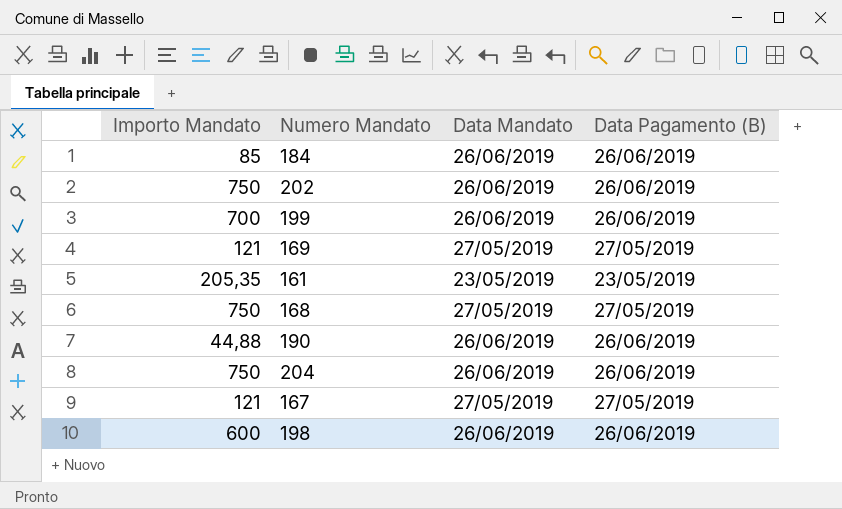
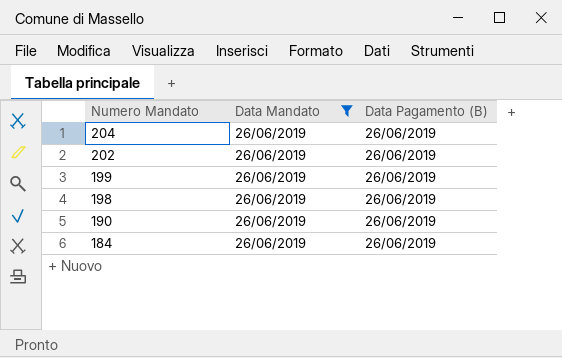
filter: none -> Data Mandato = 26/06/2019
row order: none -> Numero Mandato descending
column Importo Mandato | position: 1 -> none

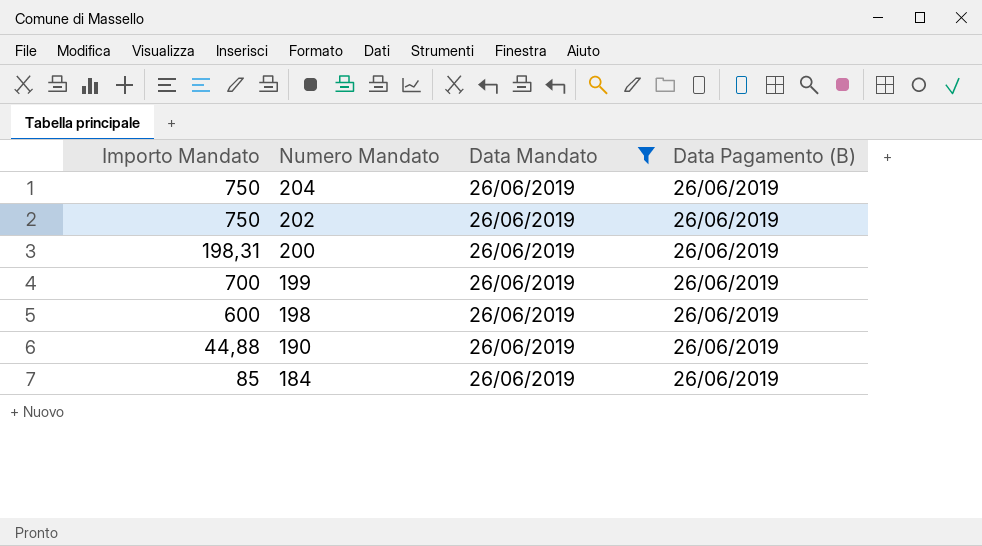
column Importo Mandato | position: none -> 1
row 200: none -> 198,31 | 26/06/2019 | 26/06/2019

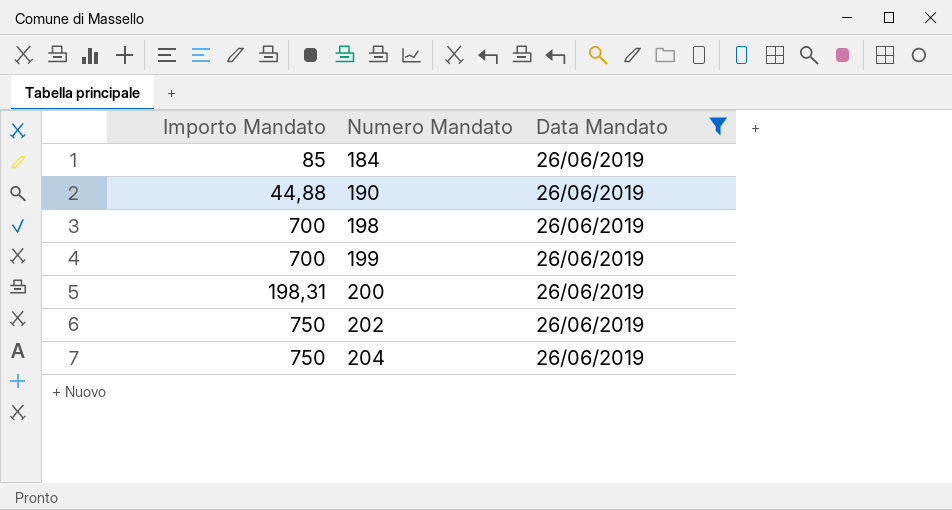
row order: Numero Mandato descending -> Numero Mandato ascending
column Data Pagamento (B) | position: 4 -> none
198 | Importo Mandato: 600 -> 700

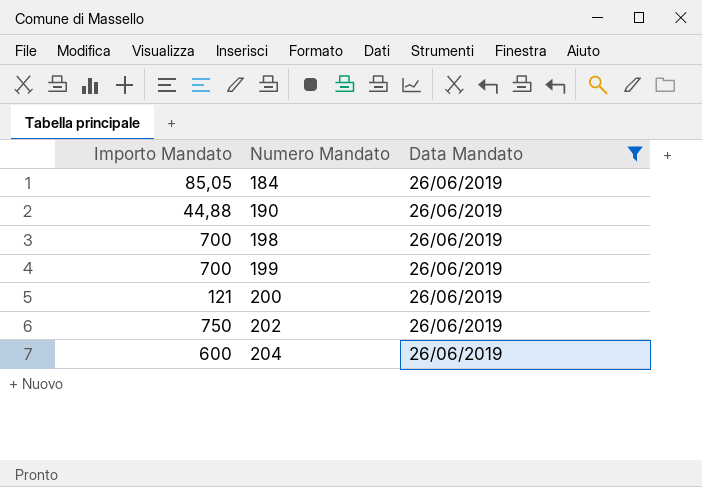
184 | Importo Mandato: 85 -> 85,05
200 | Importo Mandato: 198,31 -> 121
204 | Importo Mandato: 750 -> 600

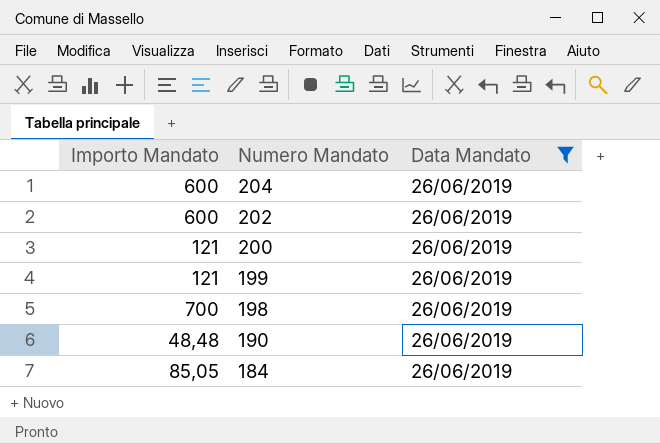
row order: Numero Mandato ascending -> Numero Mandato descending
202 | Importo Mandato: 750 -> 600
199 | Importo Mandato: 700 -> 121
190 | Importo Mandato: 44,88 -> 48,48

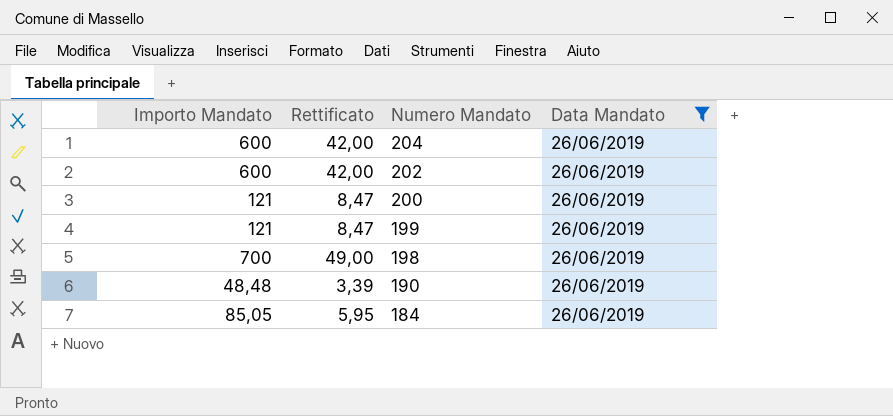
column Rettificato | formula: none -> [Importo Mandato] * 0,07

